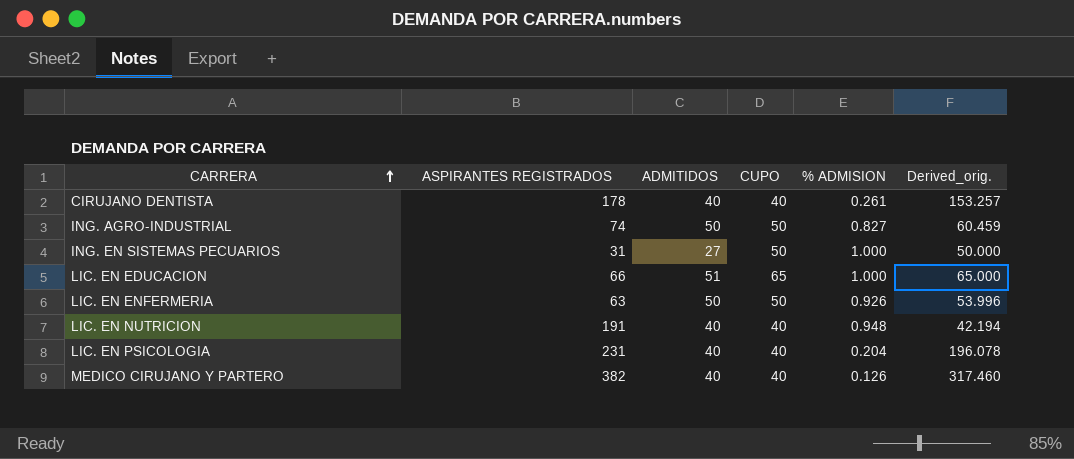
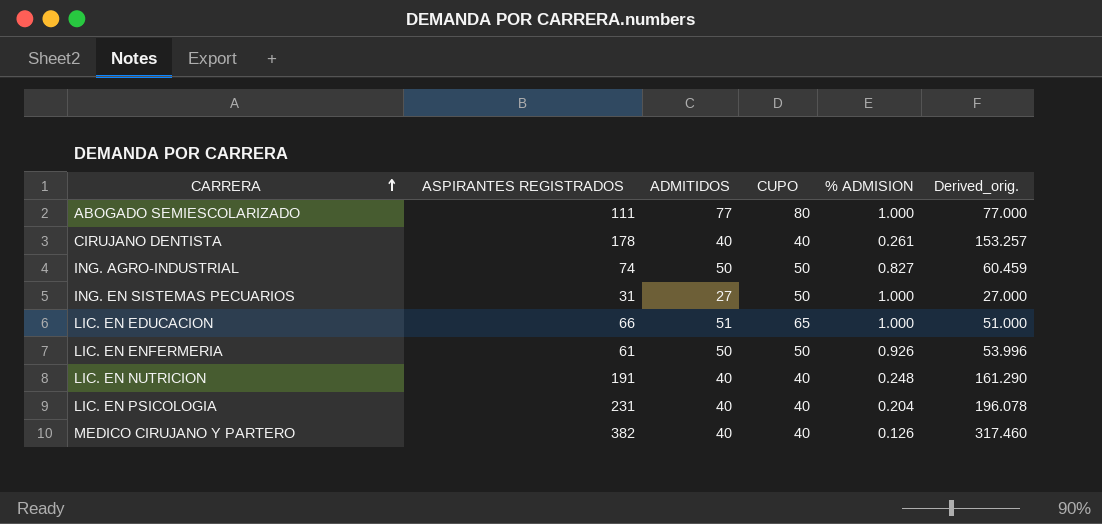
column Derived_orig. | formula: [CUPO] / [% ADMISION] -> [ADMITIDOS] / [% ADMISION]
row ABOGADO SEMIESCOLARIZADO: none -> 111 | 77 | 80 | 1.000 | 77.000
LIC. EN ENFERMERIA | ASPIRANTES REGISTRADOS: 63 -> 61
LIC. EN NUTRICION | % ADMISION: 0.948 -> 0.248

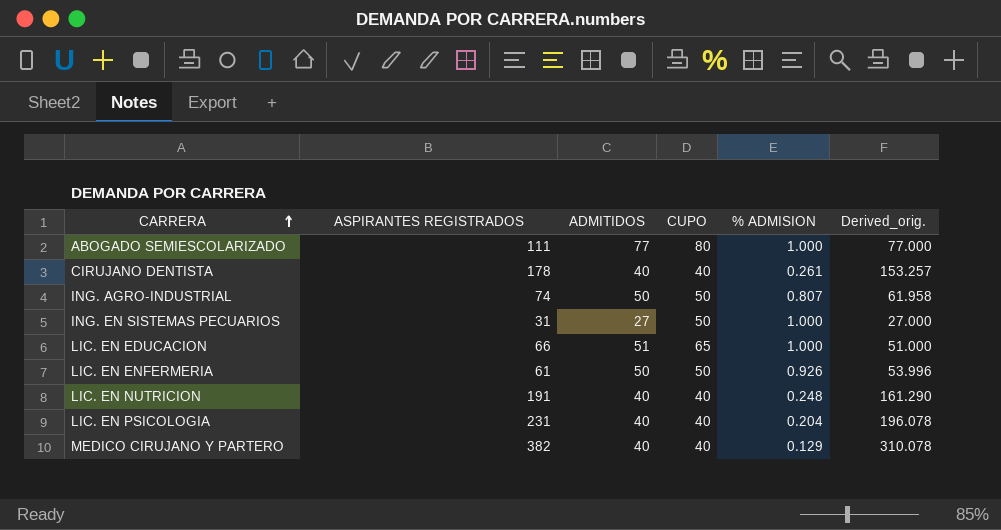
ING. AGRO-INDUSTRIAL | % ADMISION: 0.827 -> 0.807
ING. AGRO-INDUSTRIAL | Derived_orig.: 60.459 -> 61.958
MEDICO CIRUJANO Y PARTERO | % ADMISION: 0.126 -> 0.129
MEDICO CIRUJANO Y PARTERO | Derived_orig.: 317.460 -> 310.078

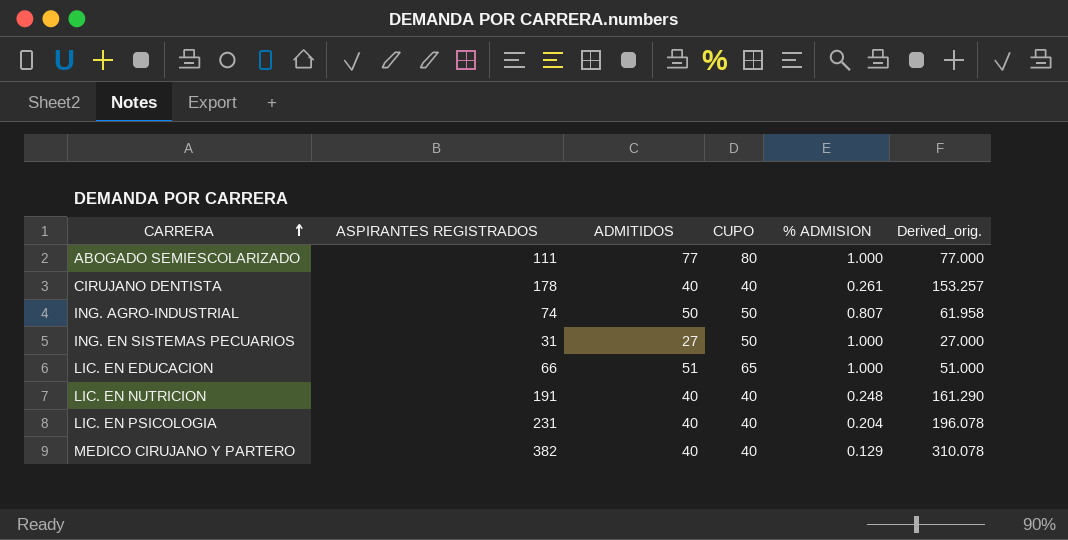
row LIC. EN ENFERMERIA: 61 | 50 | 50 | 0.926 | 53.996 -> none

